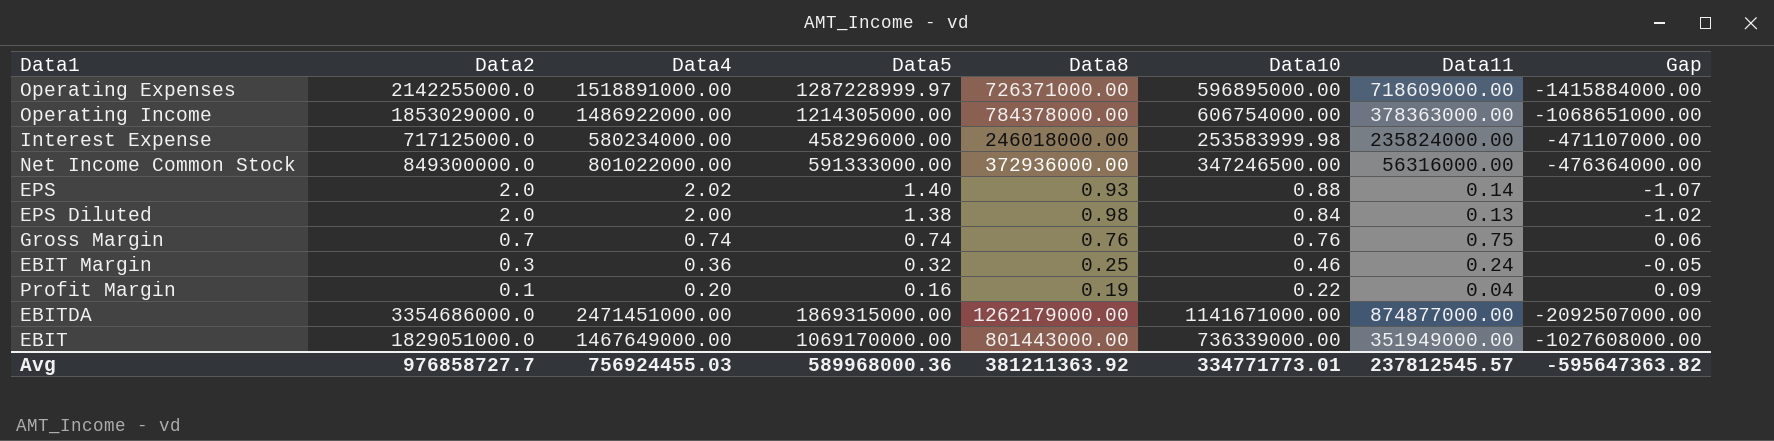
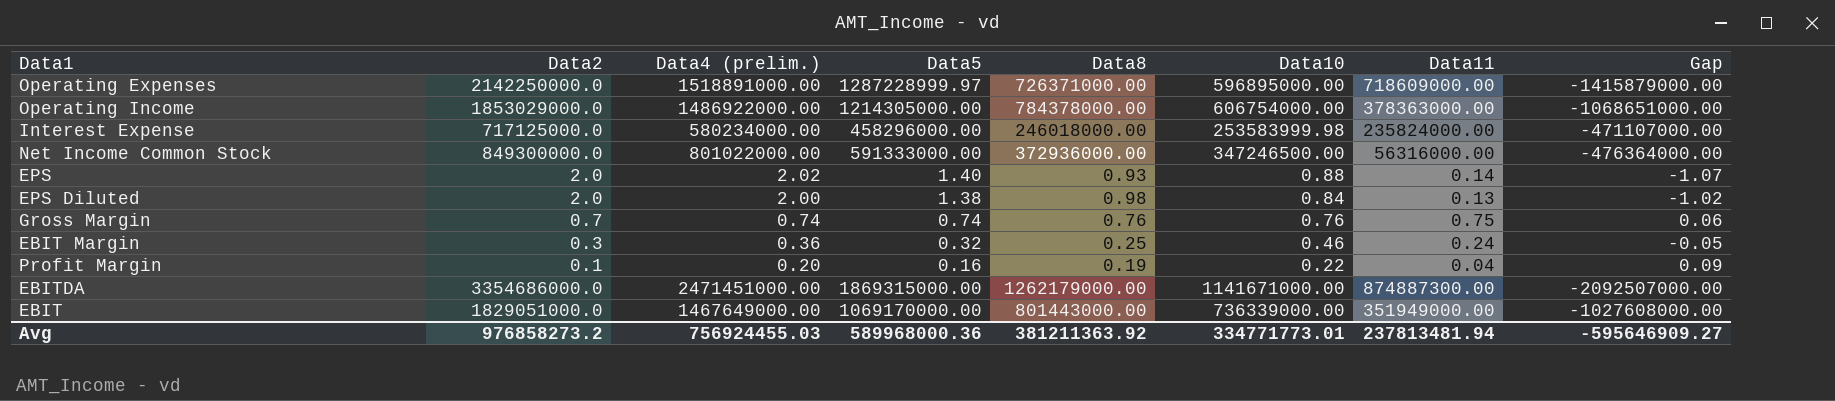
column name: Data4 -> Data4 (prelim.)
Operating Expenses | Data2: 2142255000.0 -> 2142250000.0
Operating Expenses | Gap: -1415884000.00 -> -1415879000.00
EBITDA | Data11: 874877000.00 -> 874887300.00
Avg | Data2: 976858727.7 -> 976858273.2
Avg | Data11: 237812545.57 -> 237813481.94
Avg | Gap: -595647363.82 -> -595646909.27

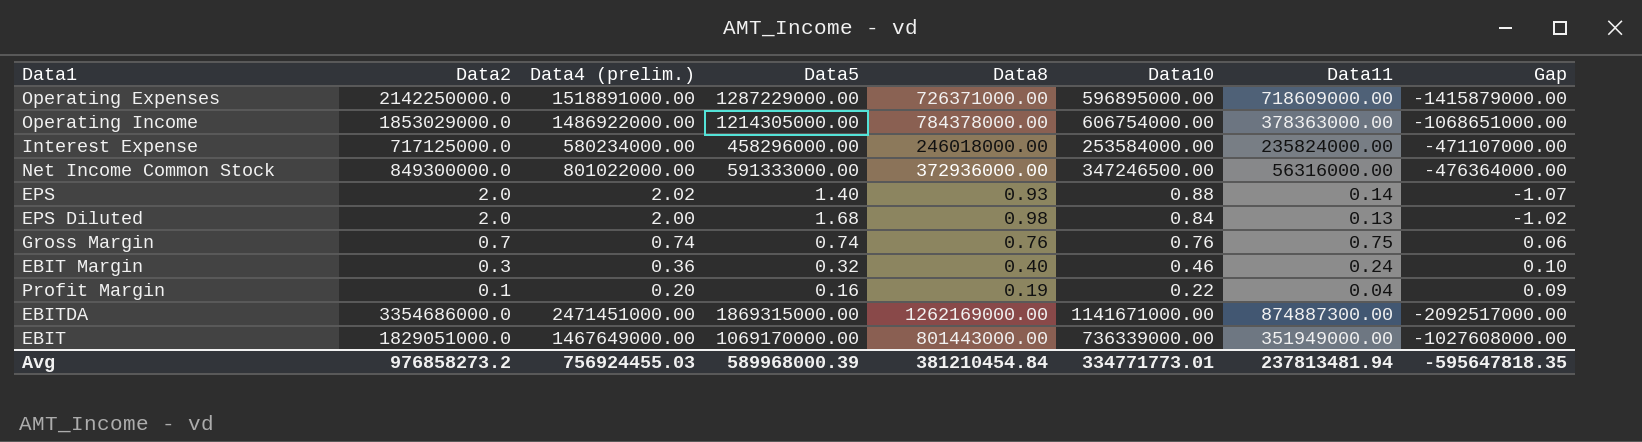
Operating Expenses | Data5: 1287228999.97 -> 1287229000.00
Interest Expense | Data10: 253583999.98 -> 253584000.00
EPS Diluted | Data5: 1.38 -> 1.68
EBIT Margin | Data8: 0.25 -> 0.40
EBIT Margin | Gap: -0.05 -> 0.10
EBITDA | Data8: 1262179000.00 -> 1262169000.00
EBITDA | Gap: -2092507000.00 -> -2092517000.00
Avg | Data5: 589968000.36 -> 589968000.39
Avg | Data8: 381211363.92 -> 381210454.84
Avg | Gap: -595646909.27 -> -595647818.35

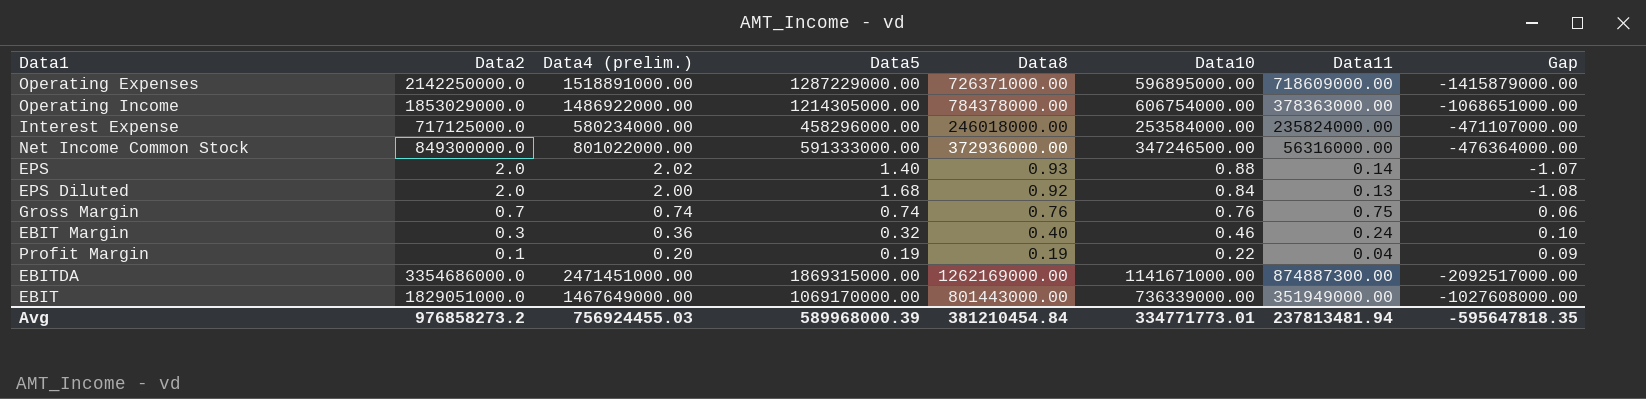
EPS Diluted | Data8: 0.98 -> 0.92
EPS Diluted | Gap: -1.02 -> -1.08
Profit Margin | Data5: 0.16 -> 0.19

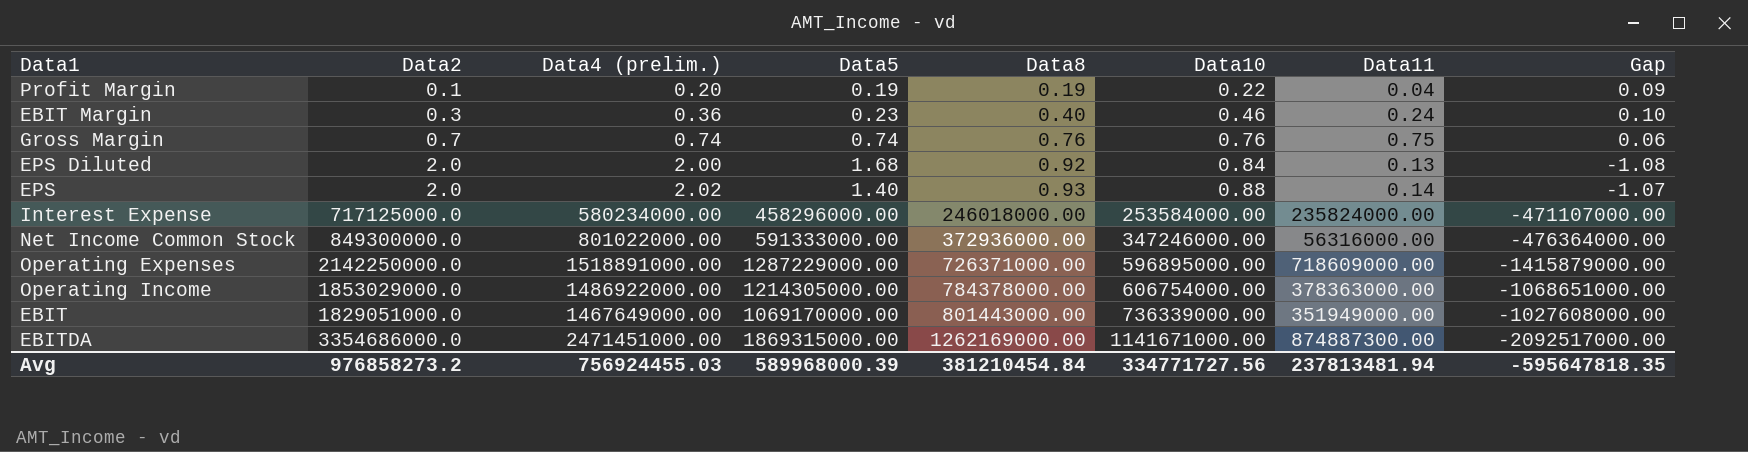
row order: none -> Data8 ascending
EBIT Margin | Data5: 0.32 -> 0.23
Net Income Common Stock | Data10: 347246500.00 -> 347246000.00
Avg | Data10: 334771773.01 -> 334771727.56

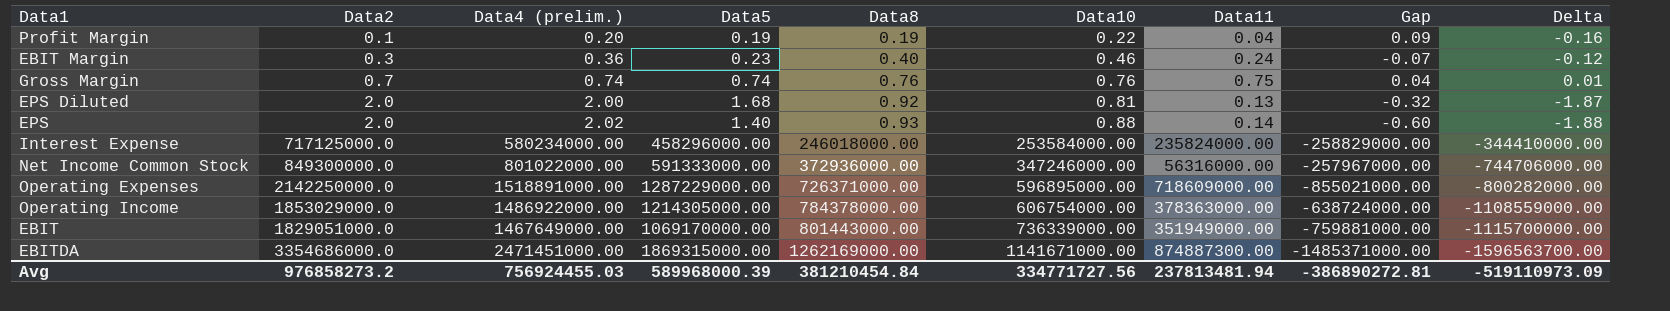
column Gap | formula: [Data8] - [Data2] -> [Data5] - [Data2]
column Delta | formula: none -> [Data11] - [Data4 (prelim.)]
EPS Diluted | Data10: 0.84 -> 0.81
Avg | Gap: -595647818.35 -> -386890272.81

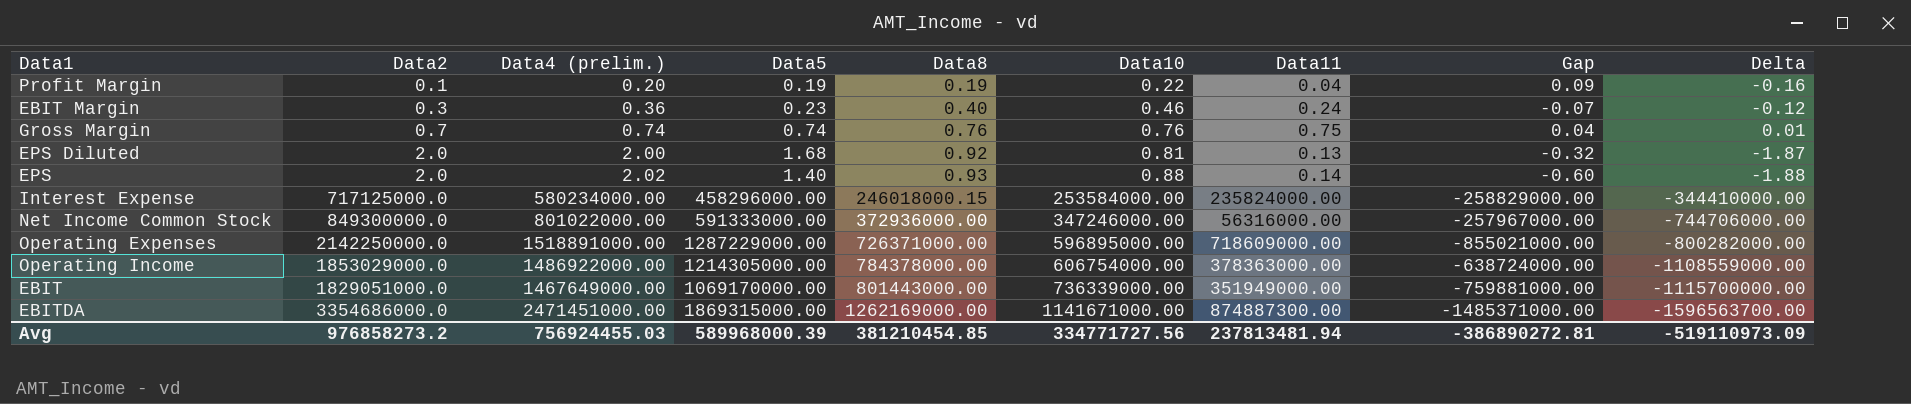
Interest Expense | Data8: 246018000.00 -> 246018000.15
Avg | Data8: 381210454.84 -> 381210454.85

